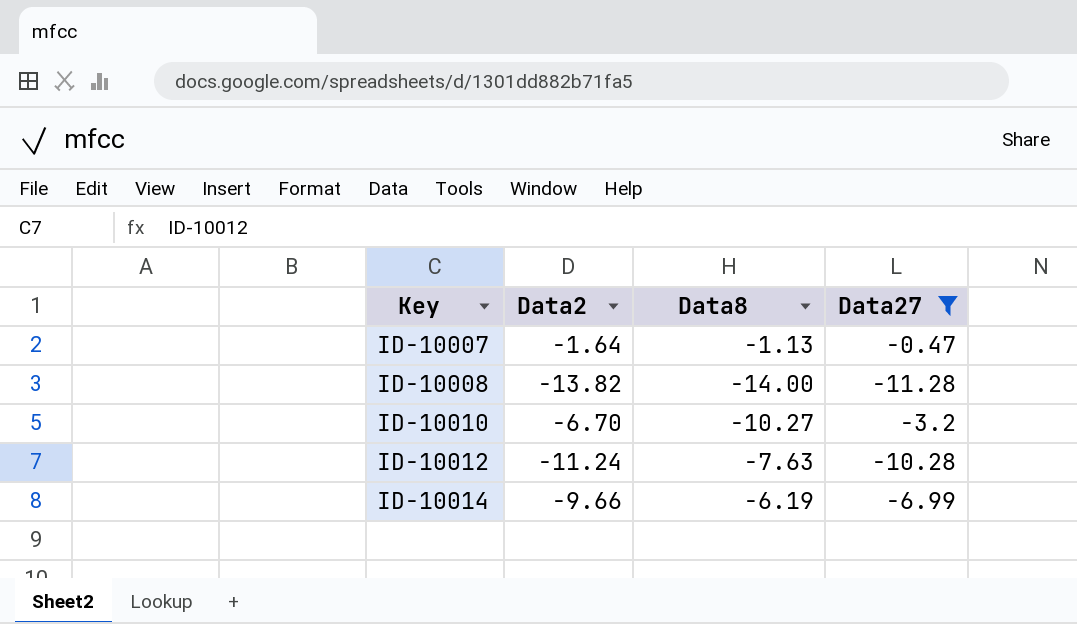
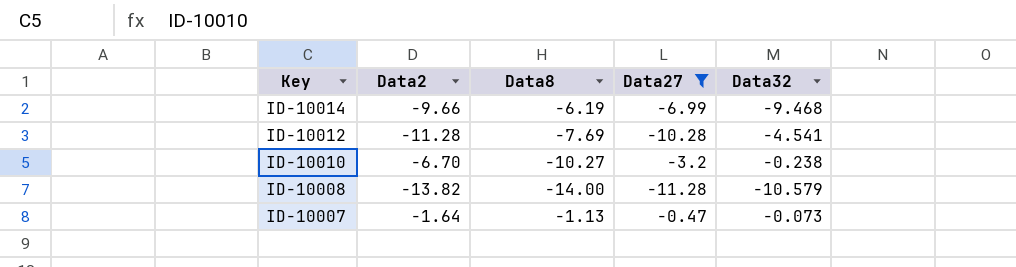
row order: Key ascending -> Key descending
column Data32 | position: none -> 5
ID-10012 | Data2: -11.24 -> -11.28
ID-10012 | Data8: -7.63 -> -7.69

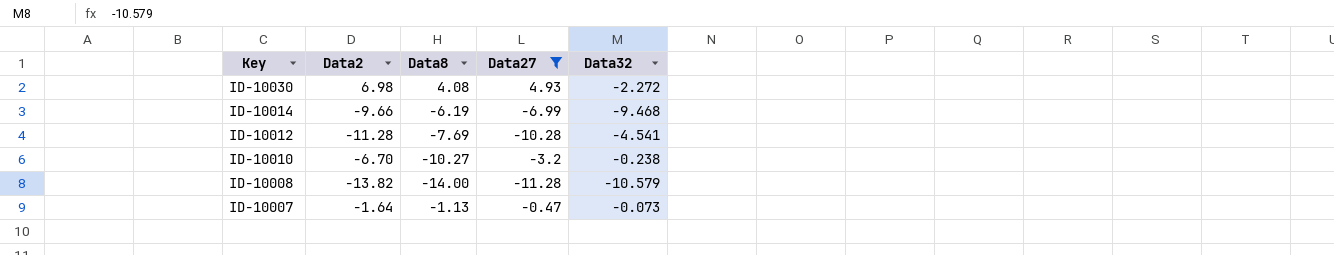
row ID-10030: none -> 6.98 | 4.08 | 4.93 | -2.272

